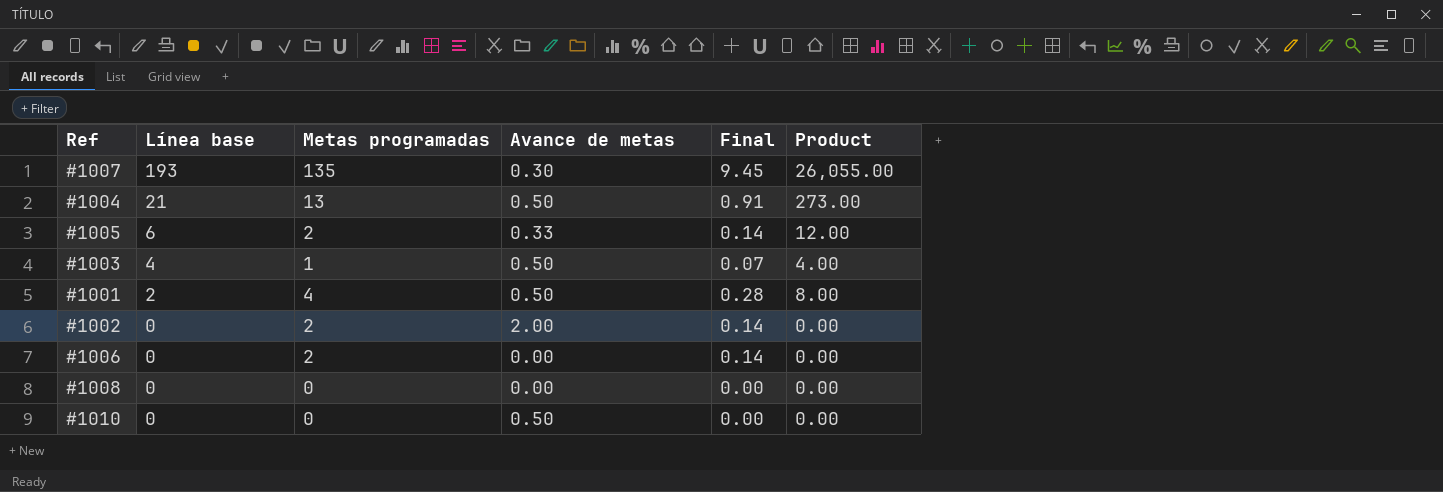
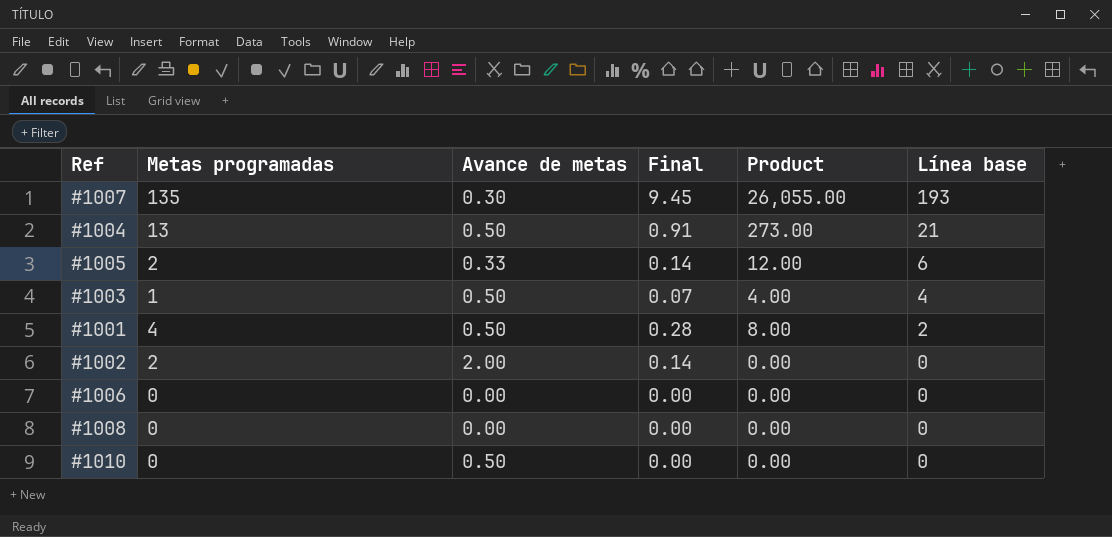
column Línea base | position: 2 -> 6
#1006 | Metas programadas: 2 -> 0
#1006 | Final: 0.14 -> 0.00

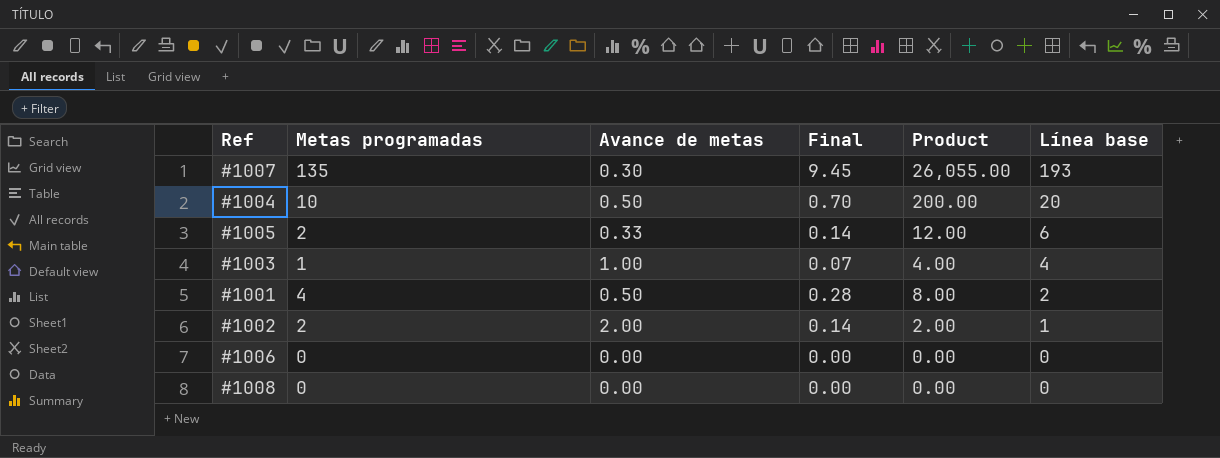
row #1010: 0 | 0.50 | 0.00 | 0.00 | 0 -> none
#1004 | Metas programadas: 13 -> 10
#1004 | Final: 0.91 -> 0.70
#1004 | Product: 273.00 -> 200.00
#1004 | Línea base: 21 -> 20
#1003 | Avance de metas: 0.50 -> 1.00
#1002 | Product: 0.00 -> 2.00
#1002 | Línea base: 0 -> 1

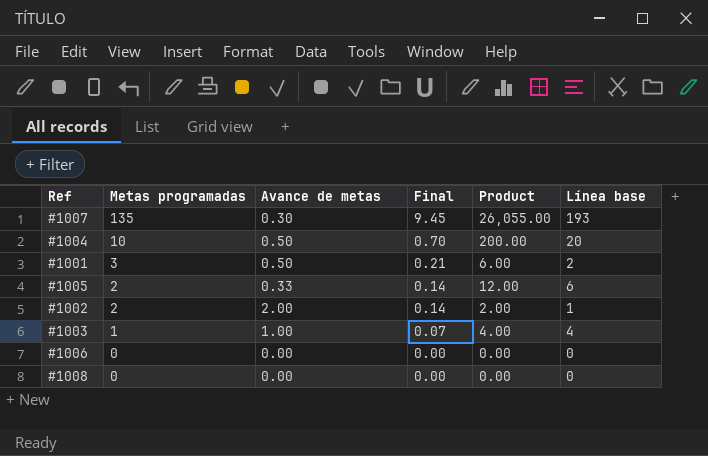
row order: Línea base descending -> Metas programadas descending
#1001 | Metas programadas: 4 -> 3
#1001 | Final: 0.28 -> 0.21
#1001 | Product: 8.00 -> 6.00

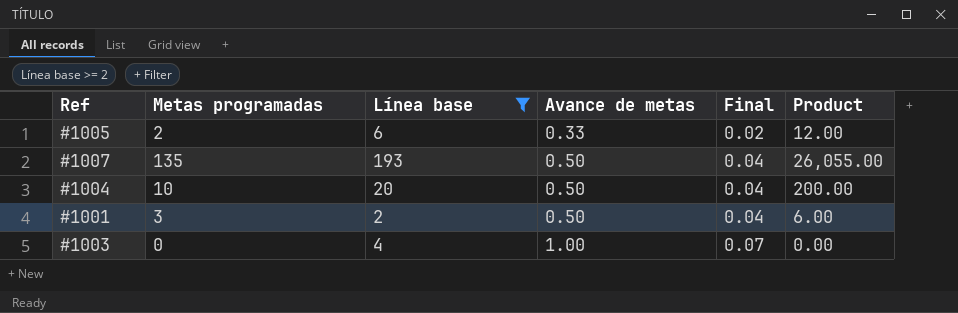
filter: none -> Línea base >= 2
row order: Metas programadas descending -> Avance de metas ascending
column Línea base | position: 6 -> 3
column Final | formula: [Metas programadas] * 0.07 -> [Avance de metas] * 0.07
#1007 | Avance de metas: 0.30 -> 0.50
#1003 | Metas programadas: 1 -> 0
#1003 | Product: 4.00 -> 0.00

